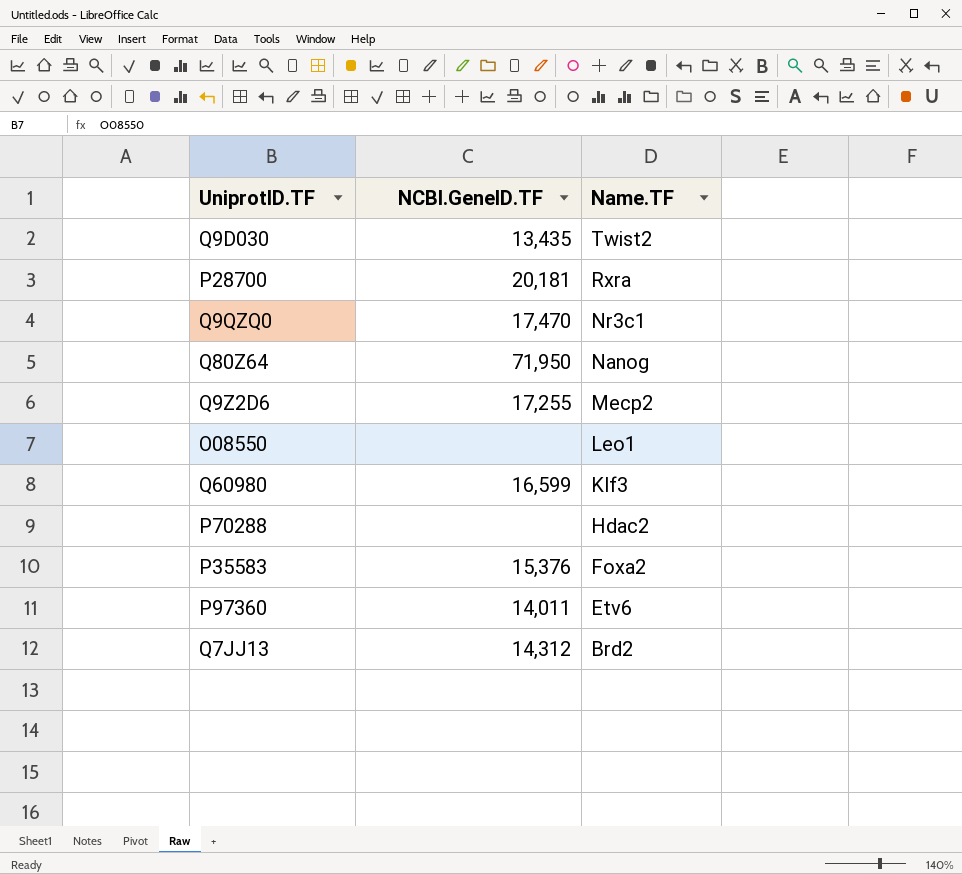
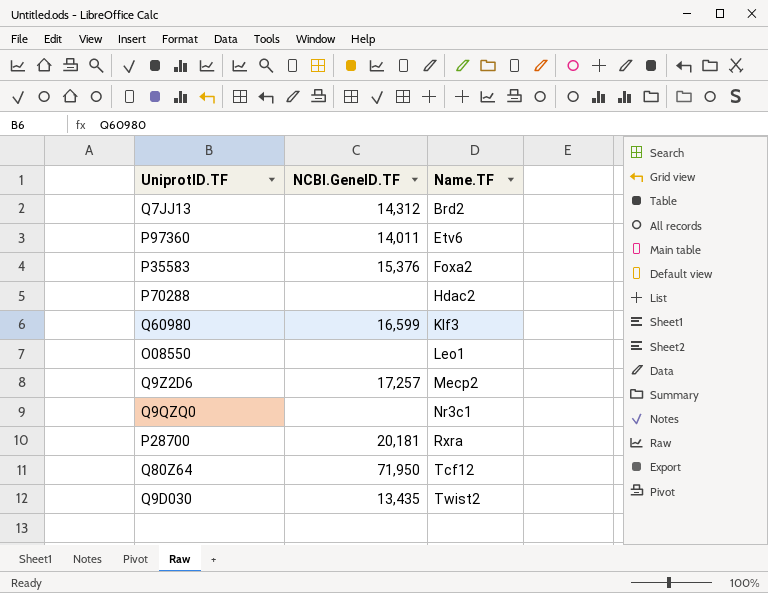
row order: Name.TF descending -> Name.TF ascending
Q9Z2D6 | NCBI.GeneID.TF: 17,255 -> 17,257
Q9QZQ0 | NCBI.GeneID.TF: 17,470 -> none
Q80Z64 | Name.TF: Nanog -> Tcf12

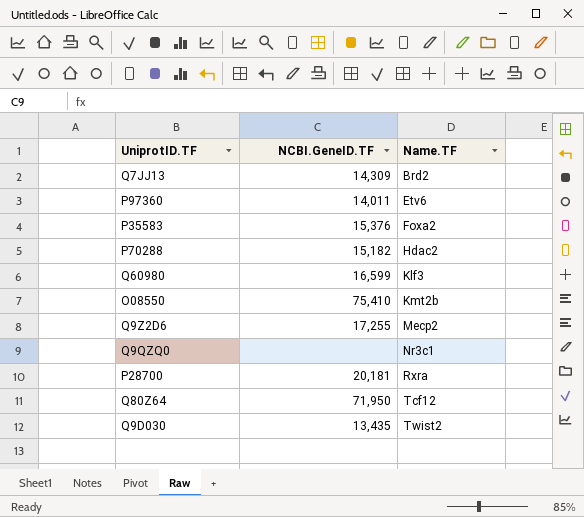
Q7JJ13 | NCBI.GeneID.TF: 14,312 -> 14,309
P70288 | NCBI.GeneID.TF: none -> 15,182
O08550 | NCBI.GeneID.TF: none -> 75,410
O08550 | Name.TF: Leo1 -> Kmt2b
Q9Z2D6 | NCBI.GeneID.TF: 17,257 -> 17,255

